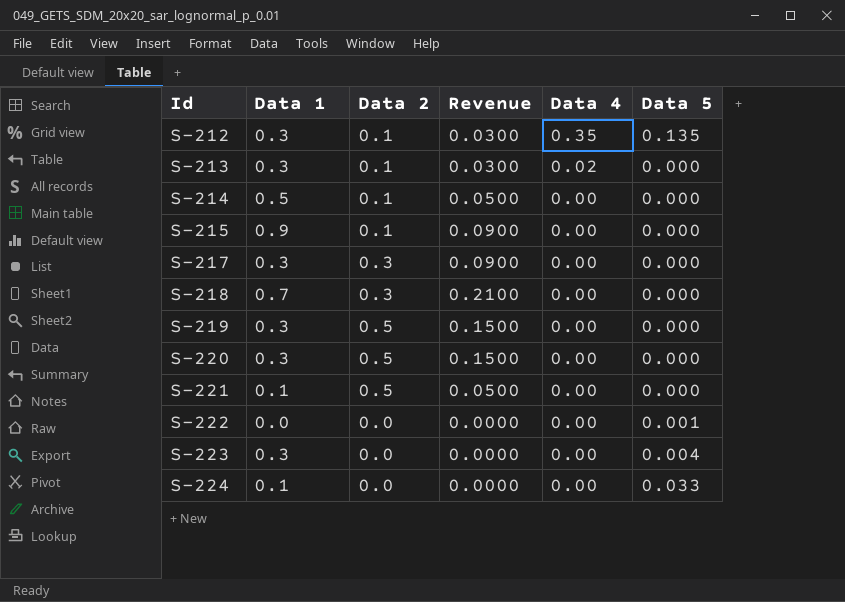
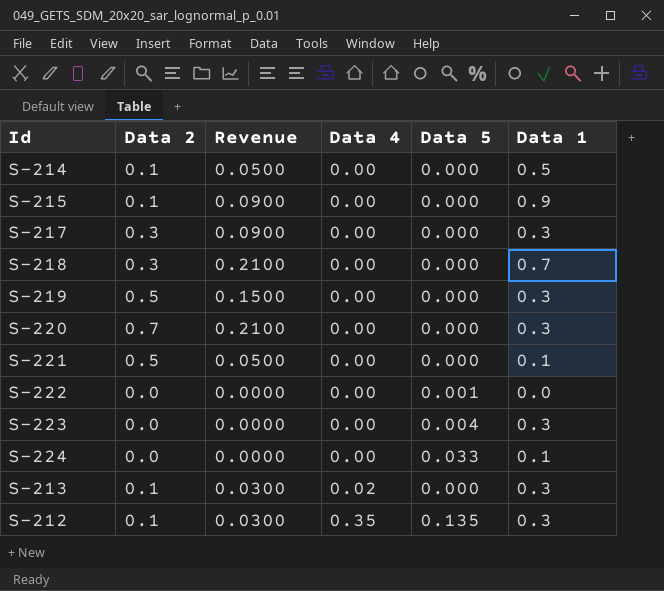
row order: Id ascending -> Data 4 ascending
column Data 1 | position: 2 -> 6
S-220 | Data 2: 0.5 -> 0.7
S-220 | Revenue: 0.1500 -> 0.2100

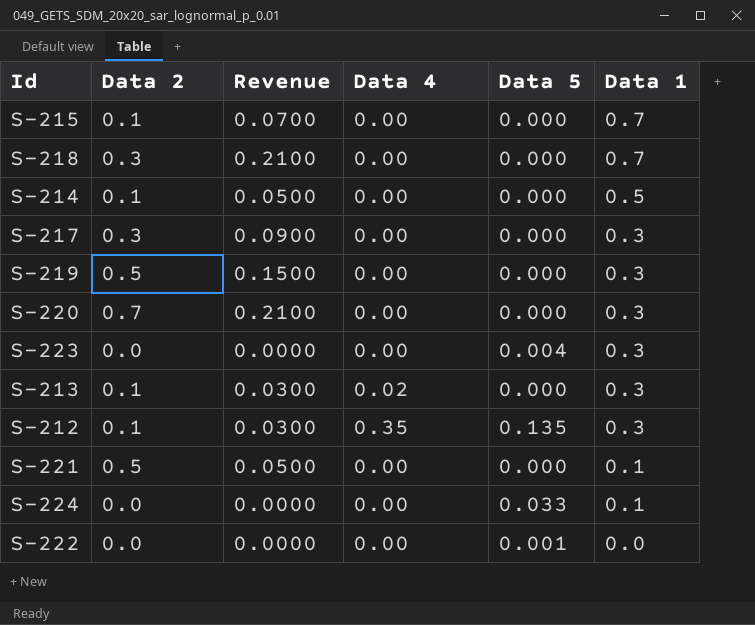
row order: Data 4 ascending -> Data 1 descending
S-215 | Revenue: 0.0900 -> 0.0700
S-215 | Data 1: 0.9 -> 0.7

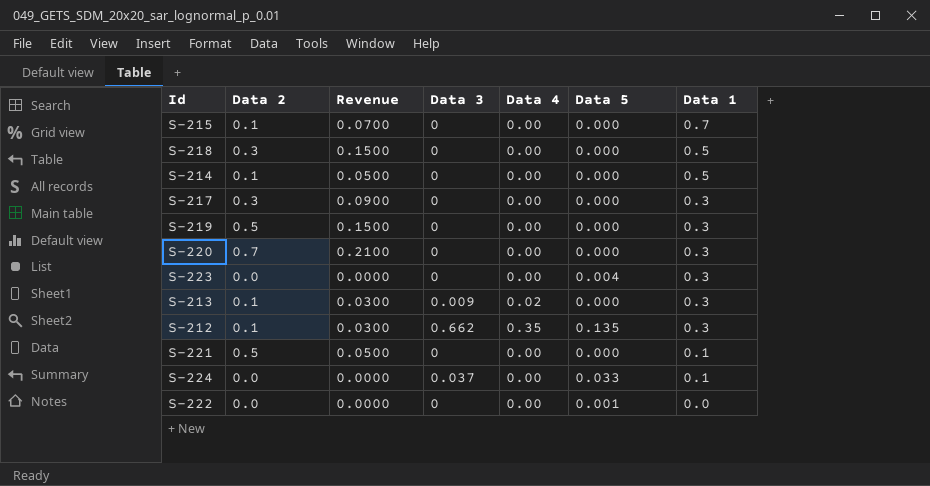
column Data 3 | position: none -> 4
S-218 | Revenue: 0.2100 -> 0.1500
S-218 | Data 1: 0.7 -> 0.5

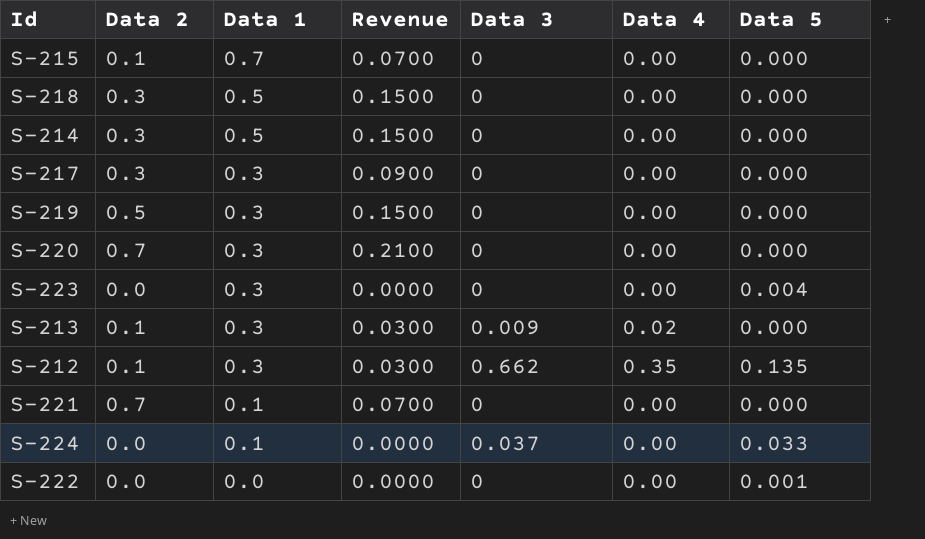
column Data 1 | position: 7 -> 3
S-214 | Data 2: 0.1 -> 0.3
S-214 | Revenue: 0.0500 -> 0.1500
S-221 | Data 2: 0.5 -> 0.7
S-221 | Revenue: 0.0500 -> 0.0700

